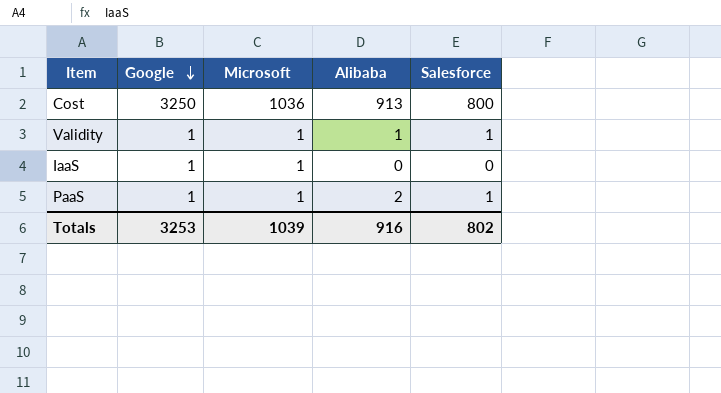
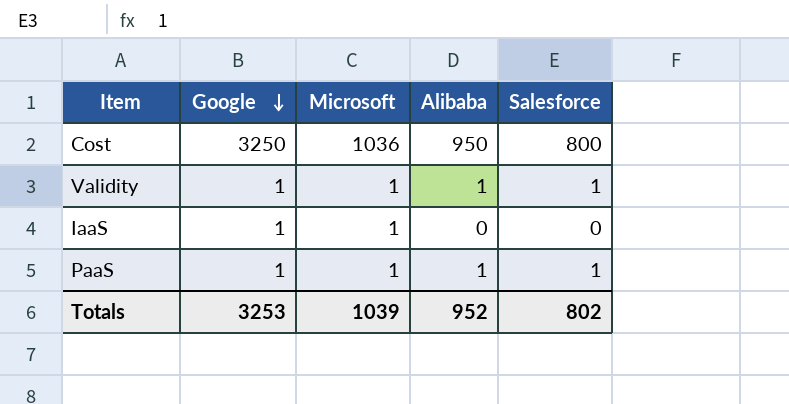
Cost | Alibaba: 913 -> 950
PaaS | Alibaba: 2 -> 1
Totals | Alibaba: 916 -> 952

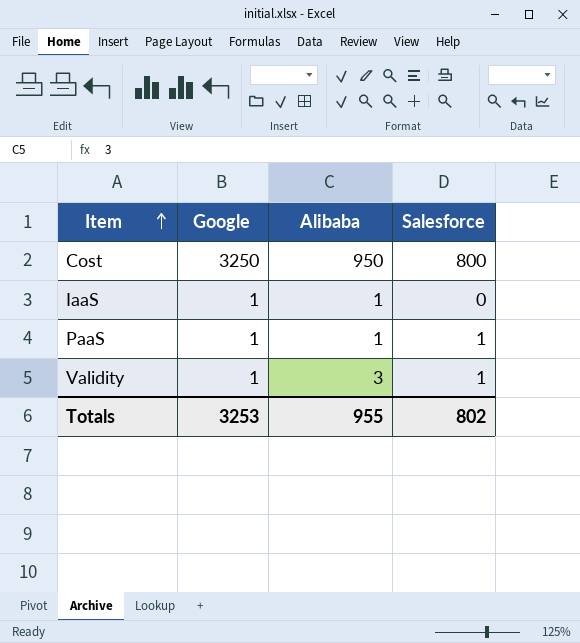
row order: Google descending -> Item ascending
column Microsoft | position: 3 -> none
IaaS | Alibaba: 0 -> 1
Validity | Alibaba: 1 -> 3
Totals | Alibaba: 952 -> 955

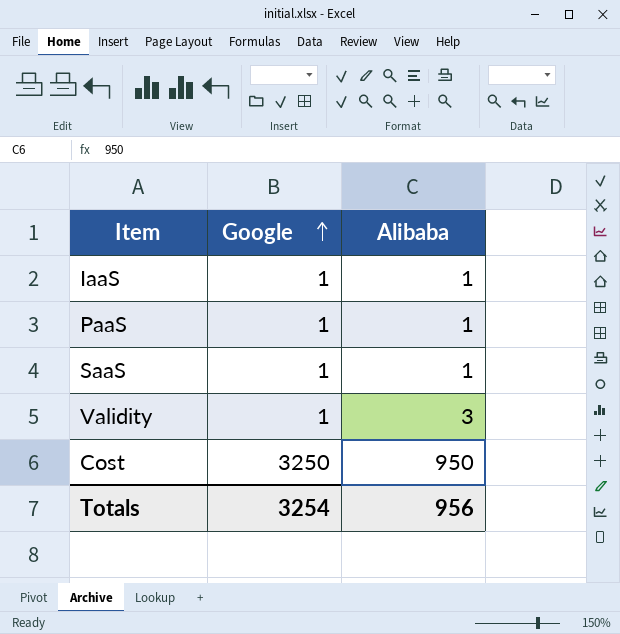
row order: Item ascending -> Google ascending
column Salesforce | position: 4 -> none
row SaaS: none -> 1 | 1
Totals | Google: 3253 -> 3254
Totals | Alibaba: 955 -> 956

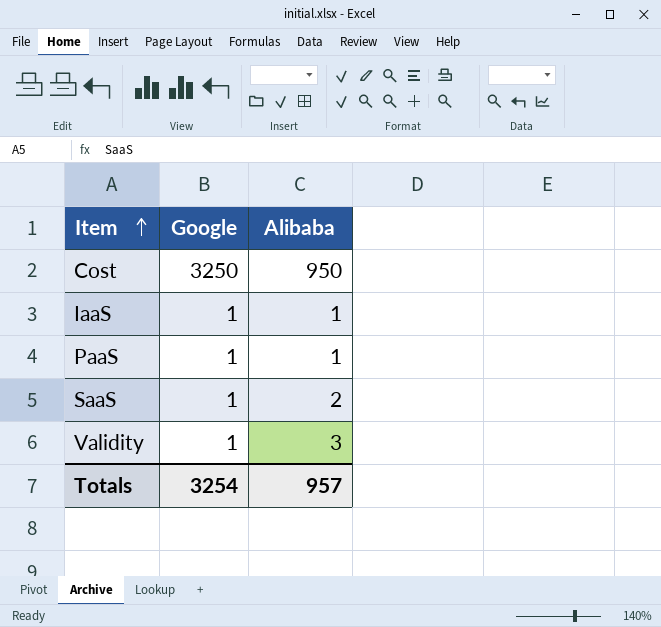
row order: Google ascending -> Item ascending
SaaS | Alibaba: 1 -> 2
Totals | Alibaba: 956 -> 957

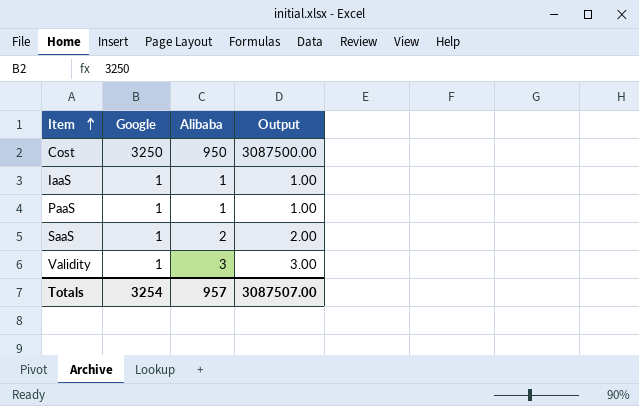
column Output | formula: none -> [Google] * [Alibaba]

